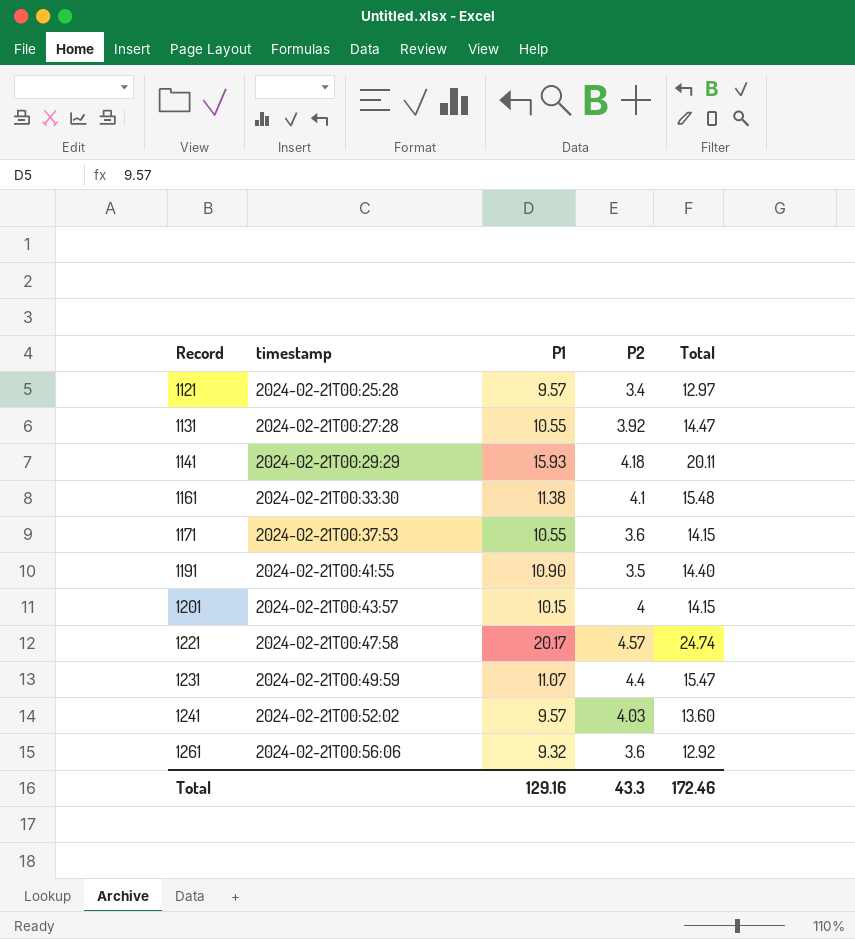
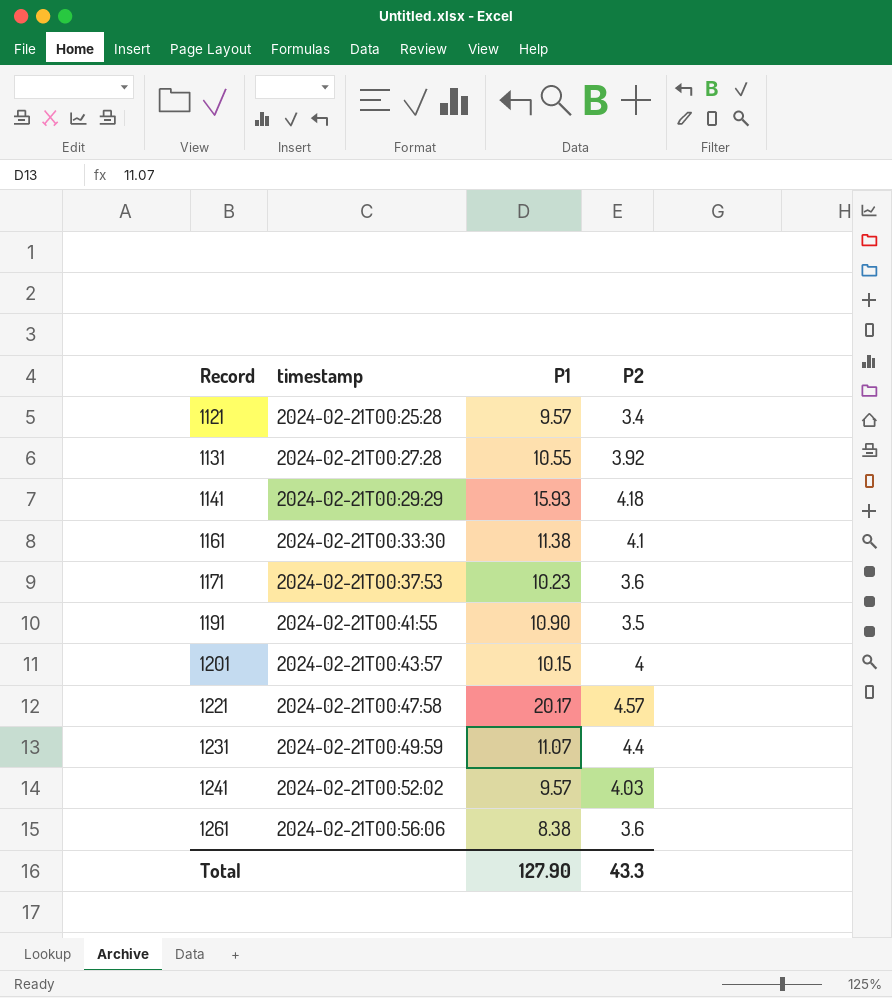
column Total | formula: [P1] + [P2] -> none
1171 | P1: 10.55 -> 10.23
1261 | P1: 9.32 -> 8.38
Total | P1: 129.16 -> 127.90

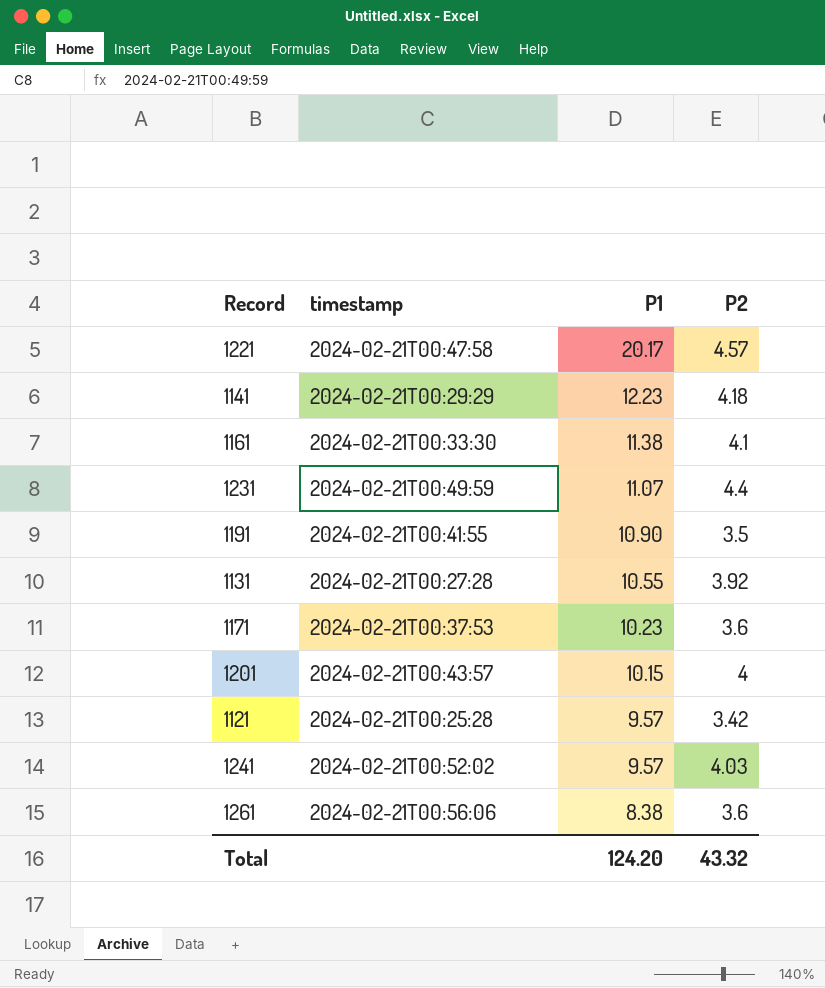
row order: Record ascending -> P1 descending
1141 | P1: 15.93 -> 12.23
1121 | P2: 3.4 -> 3.42
Total | P1: 127.90 -> 124.20
Total | P2: 43.3 -> 43.32

